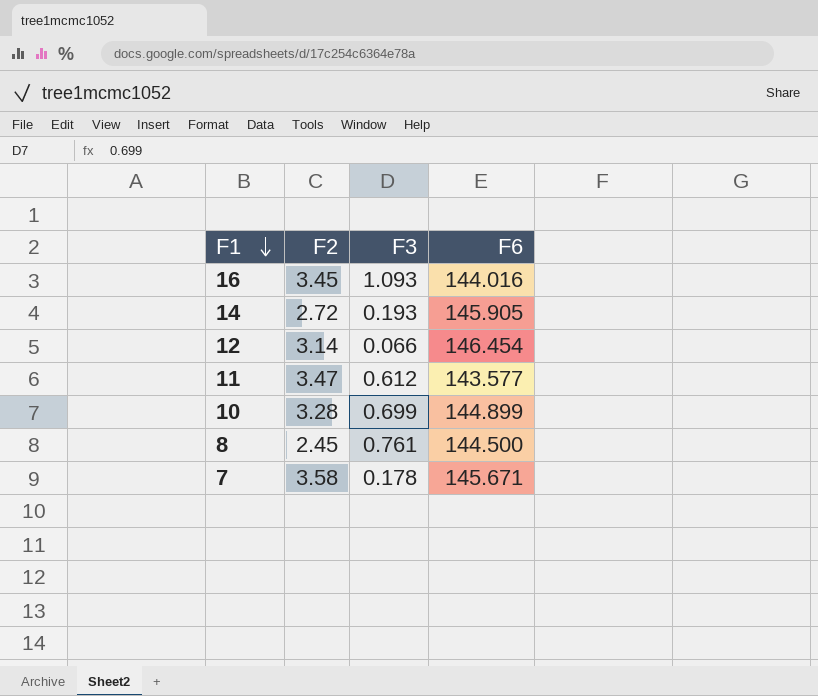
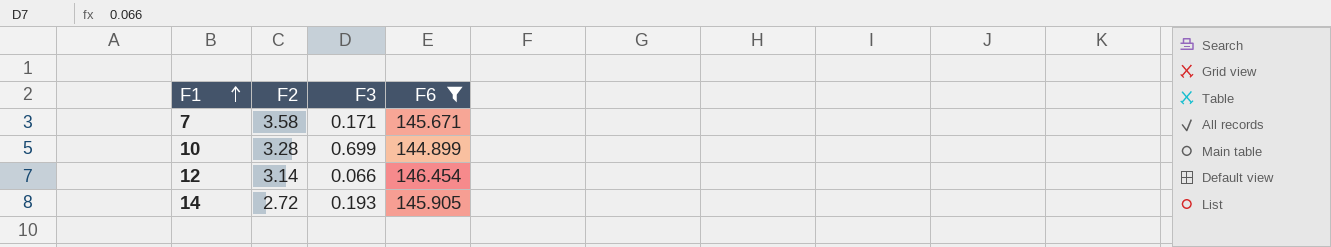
filter: none -> F6 >= 144.899
row order: F1 descending -> F1 ascending
7 | F3: 0.178 -> 0.171

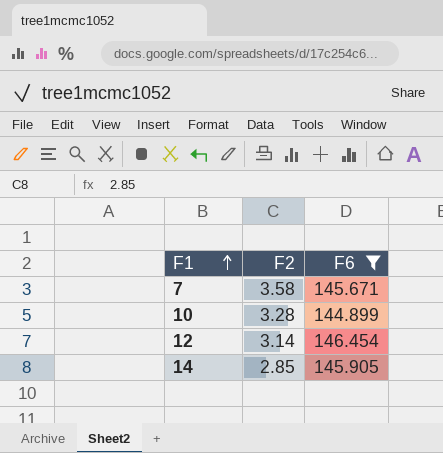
column F3 | position: 3 -> none
14 | F2: 2.72 -> 2.85

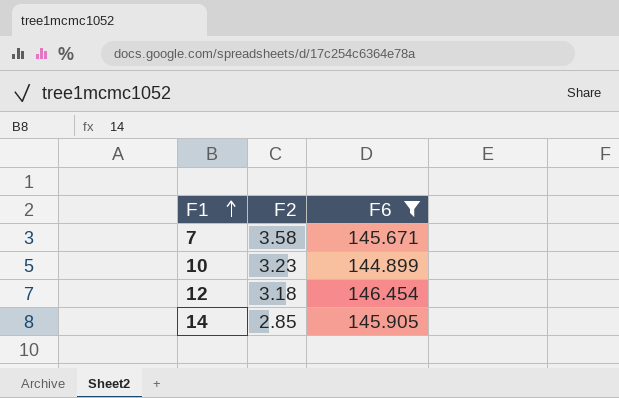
10 | F2: 3.28 -> 3.23
12 | F2: 3.14 -> 3.18

